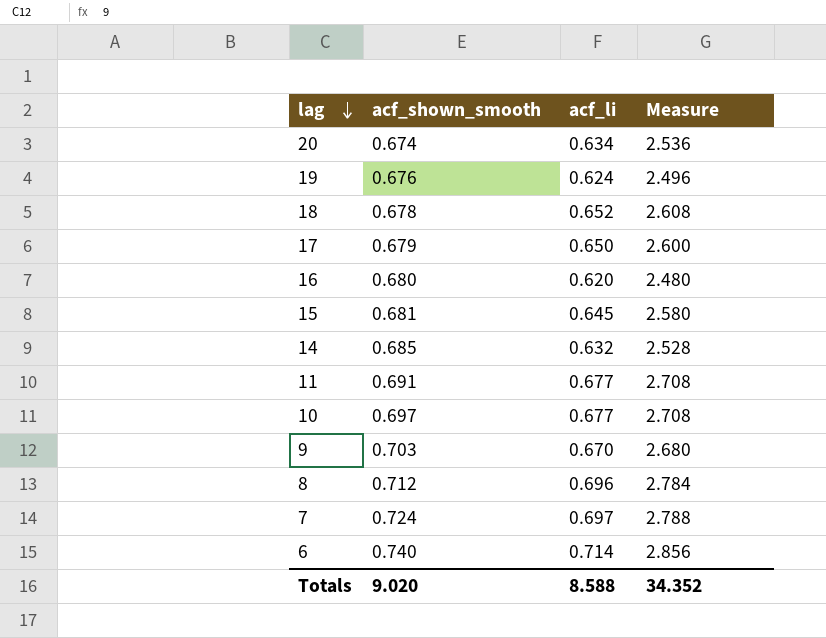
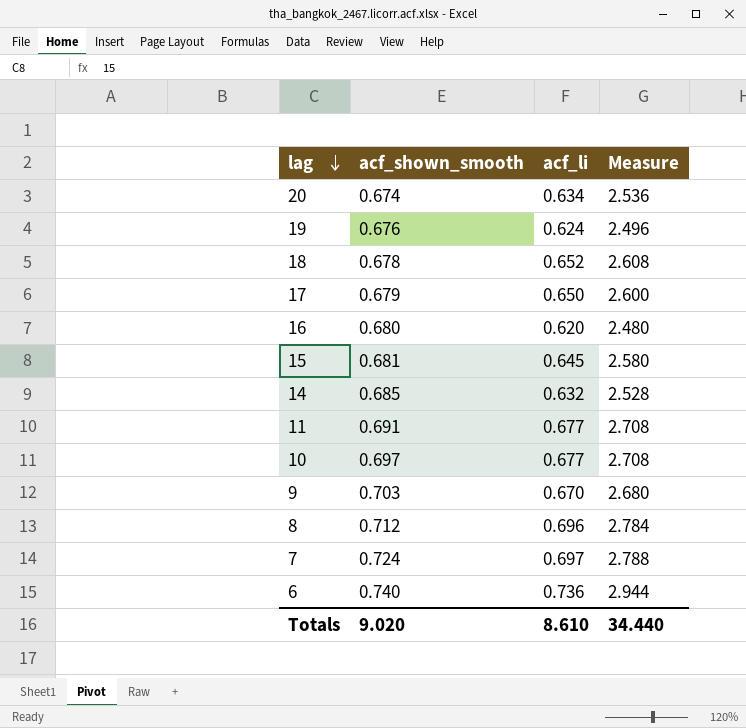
6 | acf_li: 0.714 -> 0.736
6 | Measure: 2.856 -> 2.944
Totals | acf_li: 8.588 -> 8.610
Totals | Measure: 34.352 -> 34.440

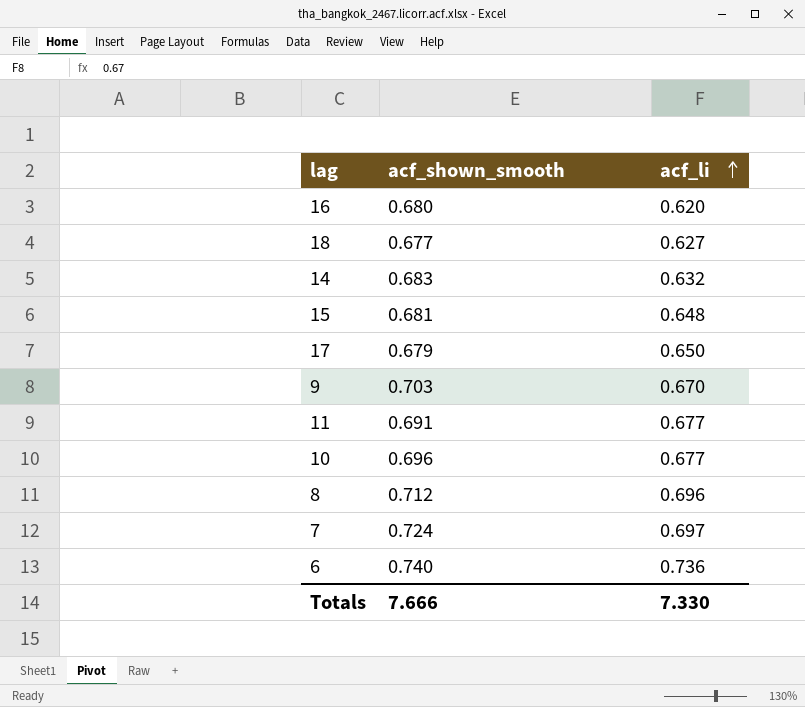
row order: lag descending -> acf_li ascending
column Measure | formula: [acf_li] * 4 -> none
row 20: 0.674 | 0.634 | 2.536 -> none
row 19: 0.676 | 0.624 | 2.496 -> none
18 | acf_shown_smooth: 0.678 -> 0.677
18 | acf_li: 0.652 -> 0.627
14 | acf_shown_smooth: 0.685 -> 0.683
15 | acf_li: 0.645 -> 0.648
10 | acf_shown_smooth: 0.697 -> 0.696
Totals | acf_shown_smooth: 9.020 -> 7.666
Totals | acf_li: 8.610 -> 7.330

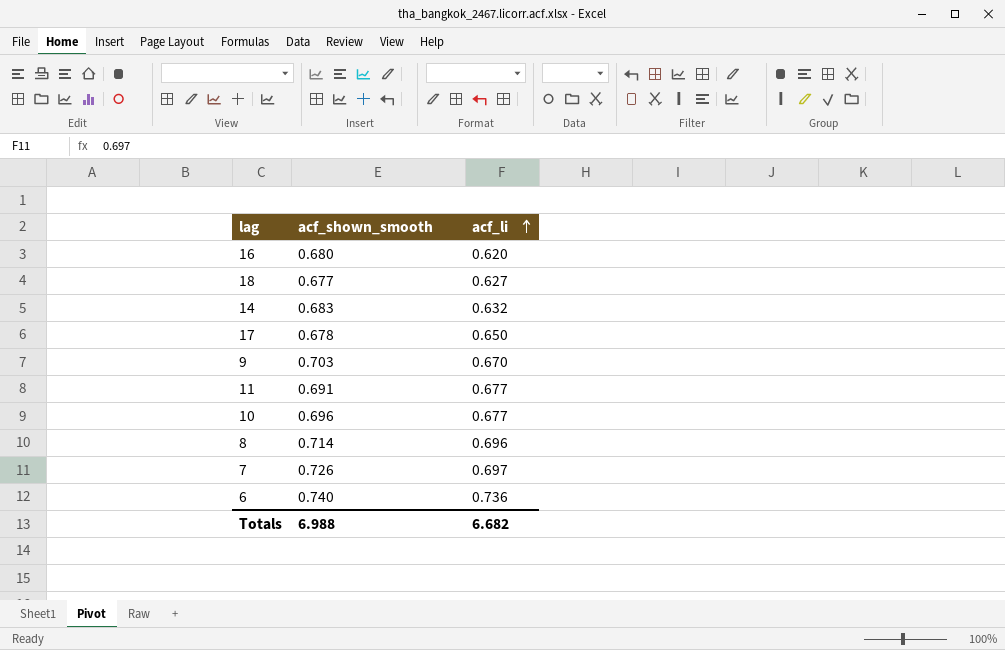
row 15: 0.681 | 0.648 -> none
17 | acf_shown_smooth: 0.679 -> 0.678
8 | acf_shown_smooth: 0.712 -> 0.714
7 | acf_shown_smooth: 0.724 -> 0.726
Totals | acf_shown_smooth: 7.666 -> 6.988
Totals | acf_li: 7.330 -> 6.682

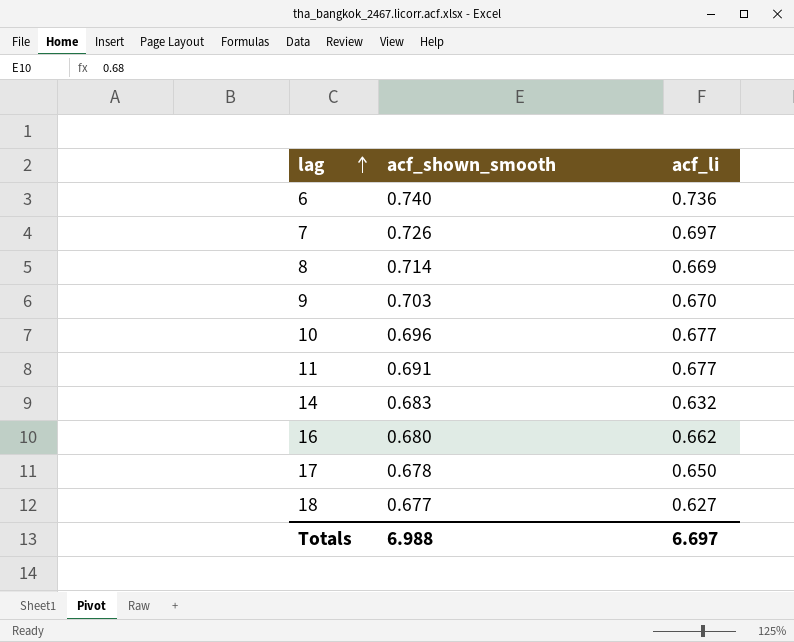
row order: acf_li ascending -> lag ascending
8 | acf_li: 0.696 -> 0.669
16 | acf_li: 0.620 -> 0.662
Totals | acf_li: 6.682 -> 6.697

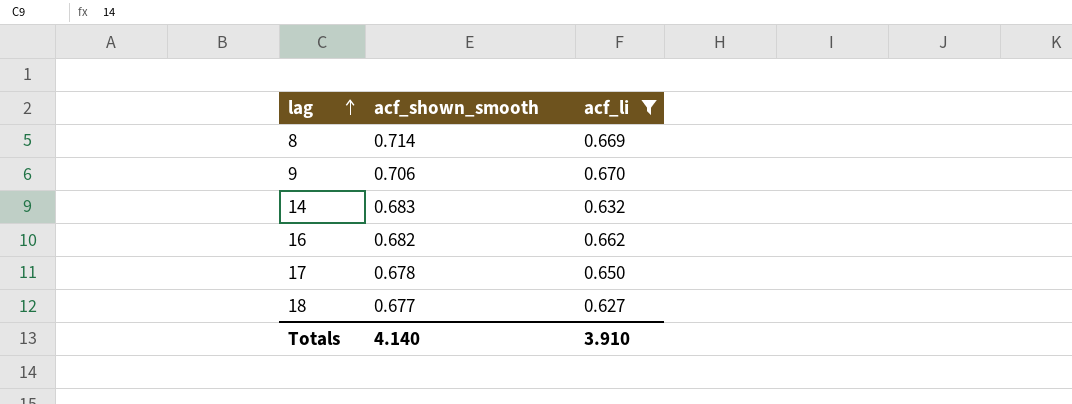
filter: none -> acf_li <= 0.670
9 | acf_shown_smooth: 0.703 -> 0.706
16 | acf_shown_smooth: 0.680 -> 0.682
Totals | acf_shown_smooth: 6.988 -> 4.140
Totals | acf_li: 6.697 -> 3.910

